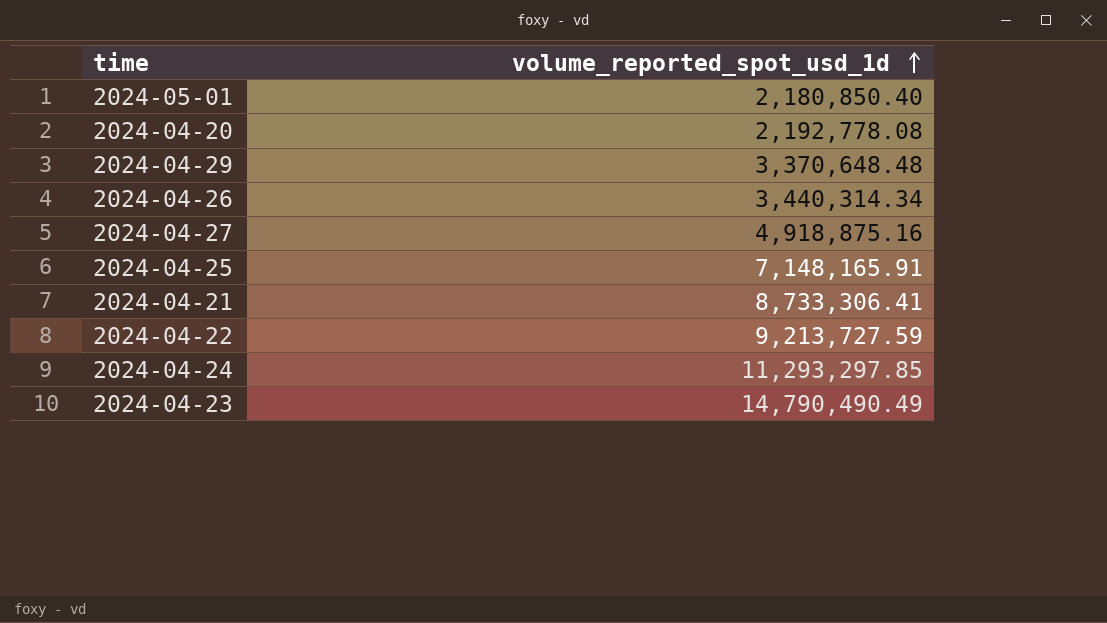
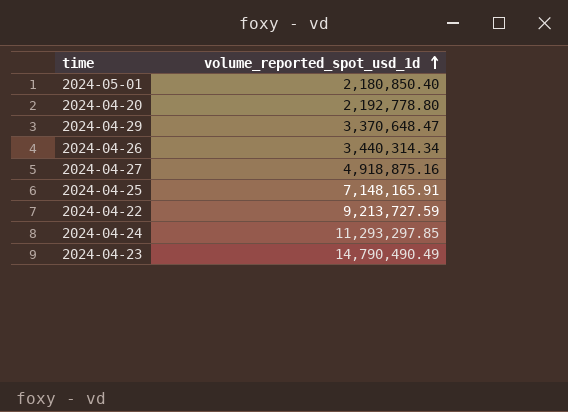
row 2024-04-21: 8,733,306.41 -> none
2024-04-20 | volume_reported_spot_usd_1d: 2,192,778.08 -> 2,192,778.80
2024-04-29 | volume_reported_spot_usd_1d: 3,370,648.48 -> 3,370,648.47

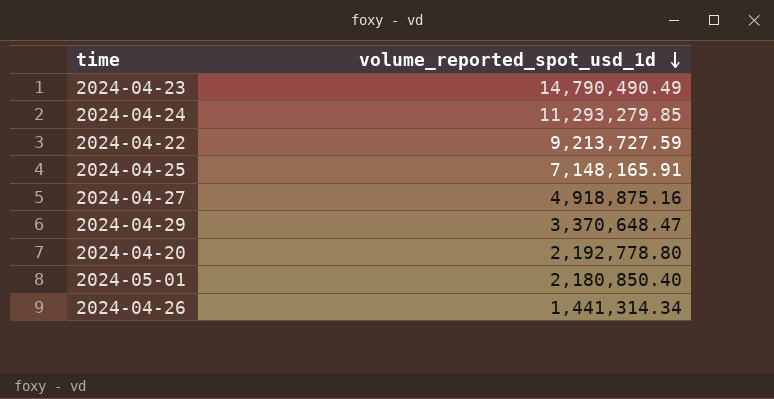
row order: volume_reported_spot_usd_1d ascending -> volume_reported_spot_usd_1d descending
2024-04-24 | volume_reported_spot_usd_1d: 11,293,297.85 -> 11,293,279.85
2024-04-26 | volume_reported_spot_usd_1d: 3,440,314.34 -> 1,441,314.34

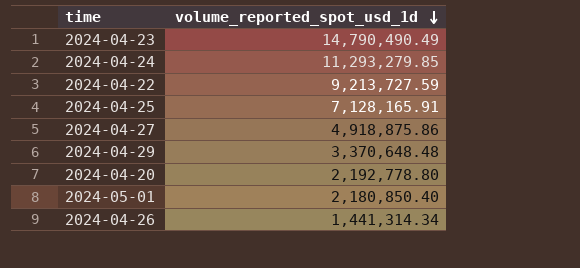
2024-04-25 | volume_reported_spot_usd_1d: 7,148,165.91 -> 7,128,165.91
2024-04-27 | volume_reported_spot_usd_1d: 4,918,875.16 -> 4,918,875.86
2024-04-29 | volume_reported_spot_usd_1d: 3,370,648.47 -> 3,370,648.48

